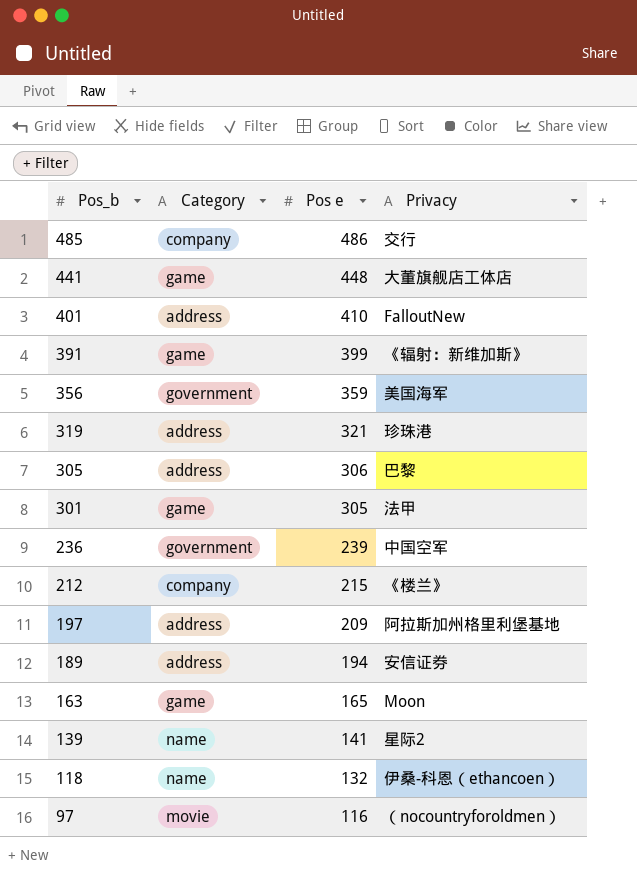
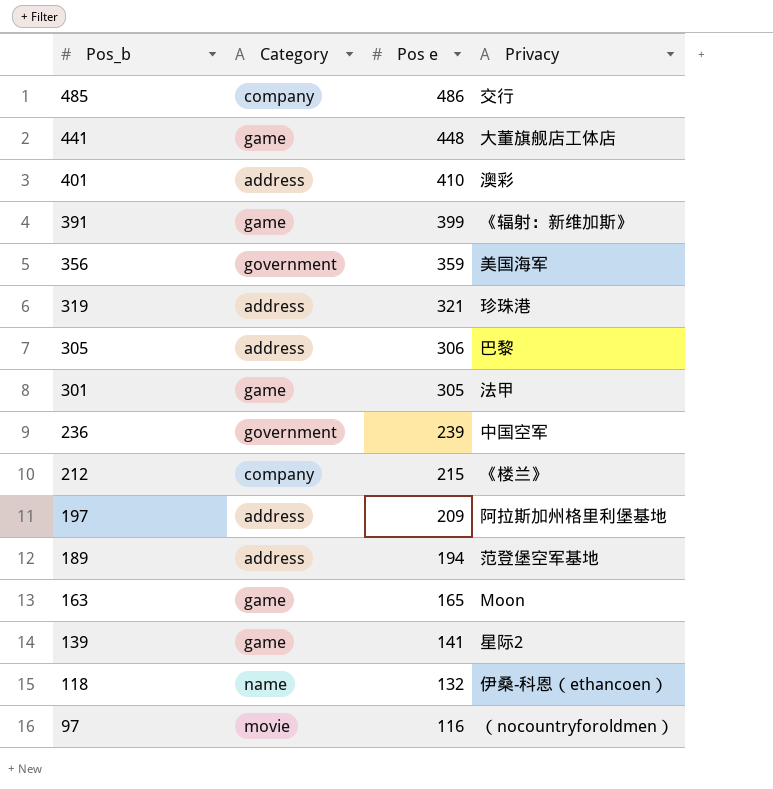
401 | Privacy: FalloutNew -> 澳彩
189 | Privacy: 安信证券 -> 范登堡空军基地
139 | Category: name -> game

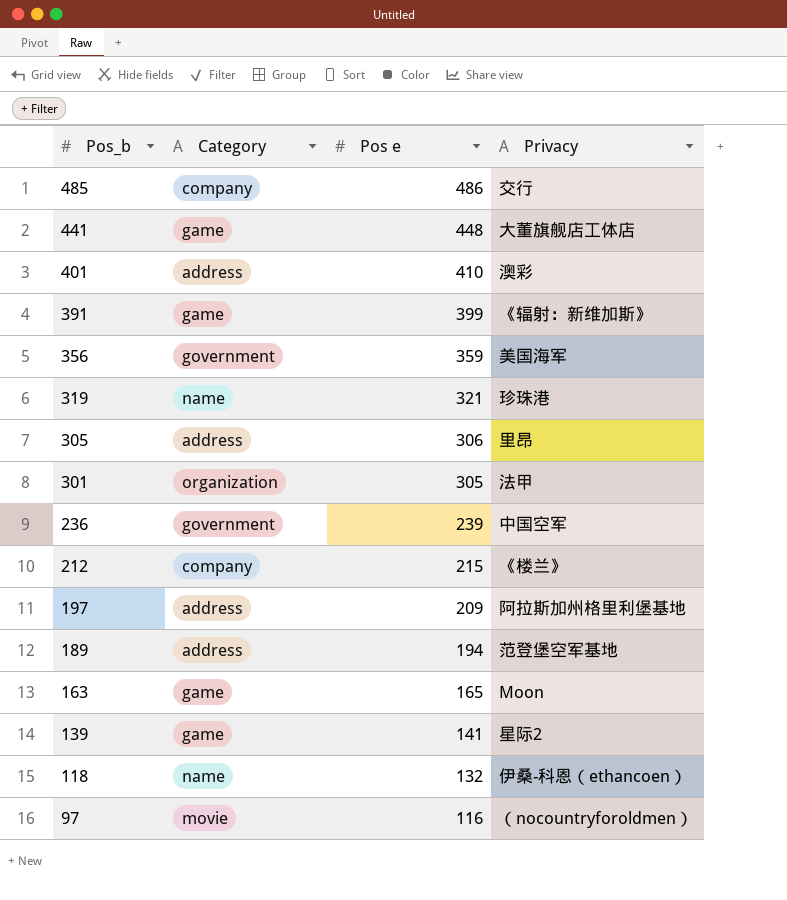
319 | Category: address -> name
305 | Privacy: 巴黎 -> 里昂
301 | Category: game -> organization

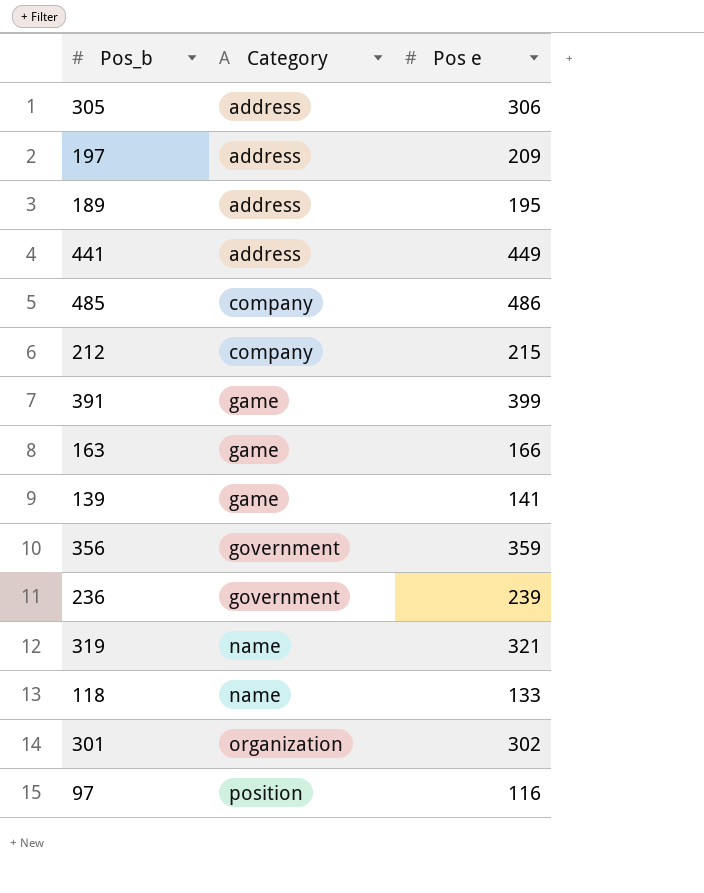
row order: Pos_b descending -> Category ascending
column Privacy | position: 4 -> none
row 401: address | 410 | 澳彩 -> none
189 | Pos e: 194 -> 195
441 | Category: game -> address
441 | Pos e: 448 -> 449
163 | Pos e: 165 -> 166
118 | Pos e: 132 -> 133
301 | Pos e: 305 -> 302
97 | Category: movie -> position

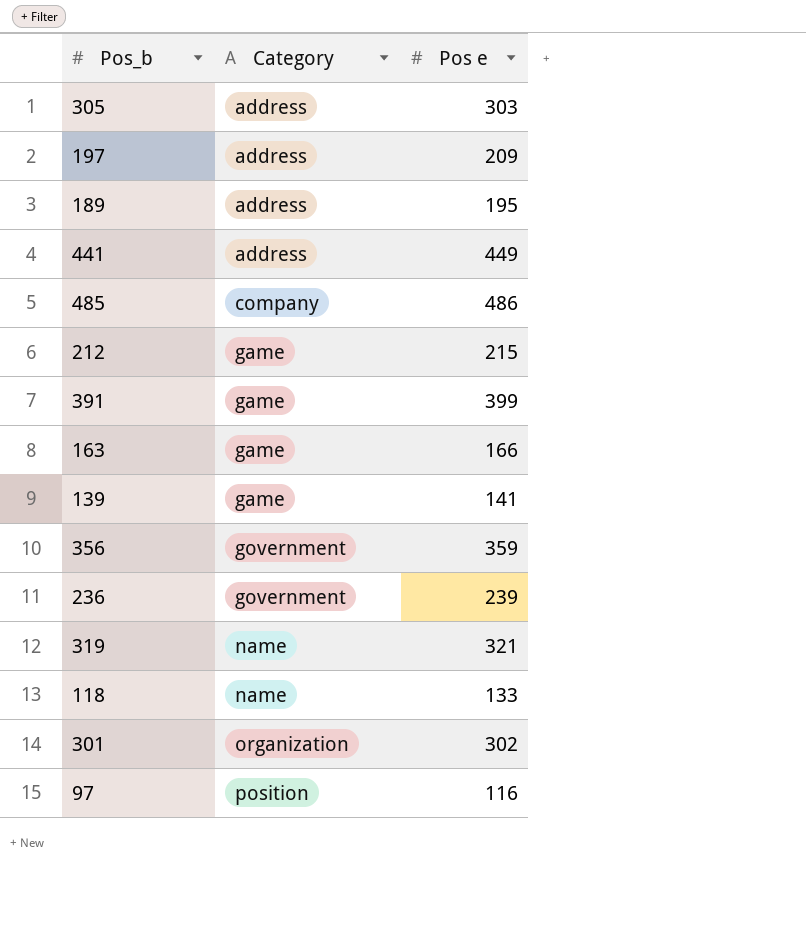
305 | Pos e: 306 -> 303
212 | Category: company -> game

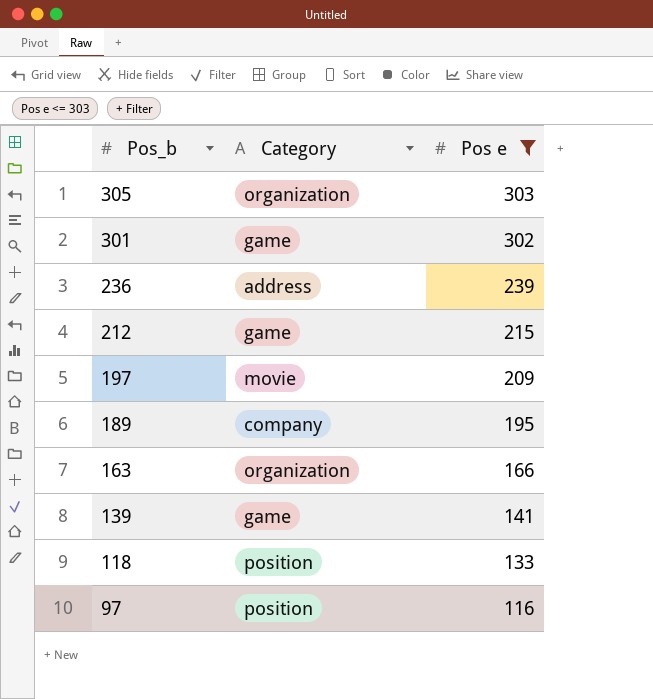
filter: none -> Pos e <= 303
row order: Category ascending -> Pos_b descending
305 | Category: address -> organization
301 | Category: organization -> game
236 | Category: government -> address
197 | Category: address -> movie
189 | Category: address -> company
163 | Category: game -> organization
118 | Category: name -> position

